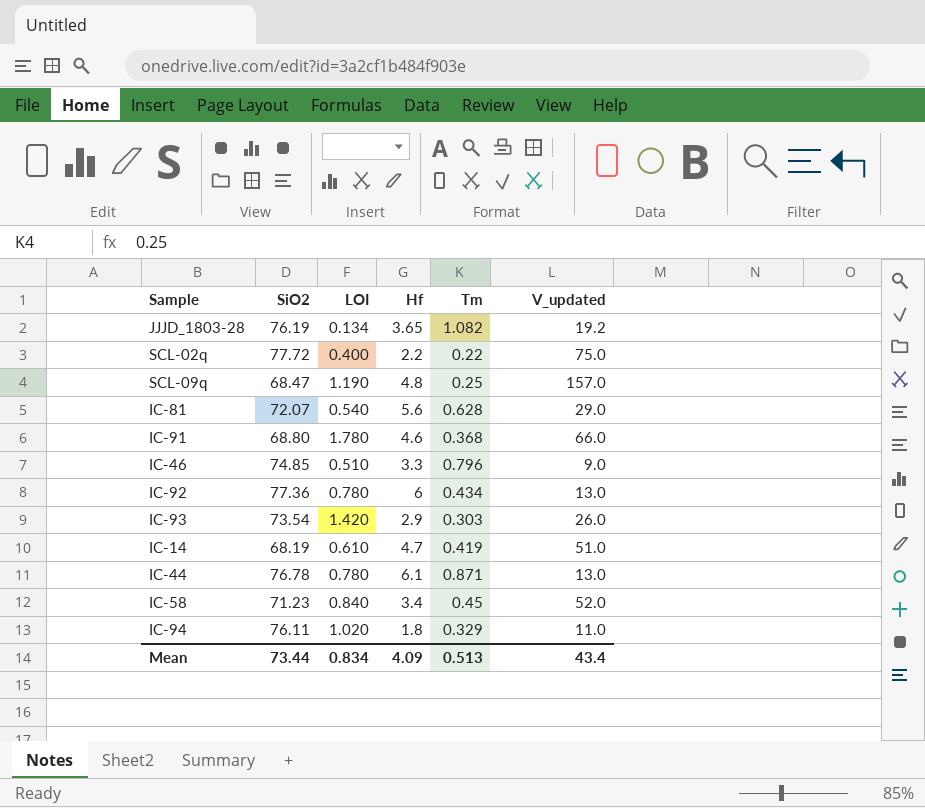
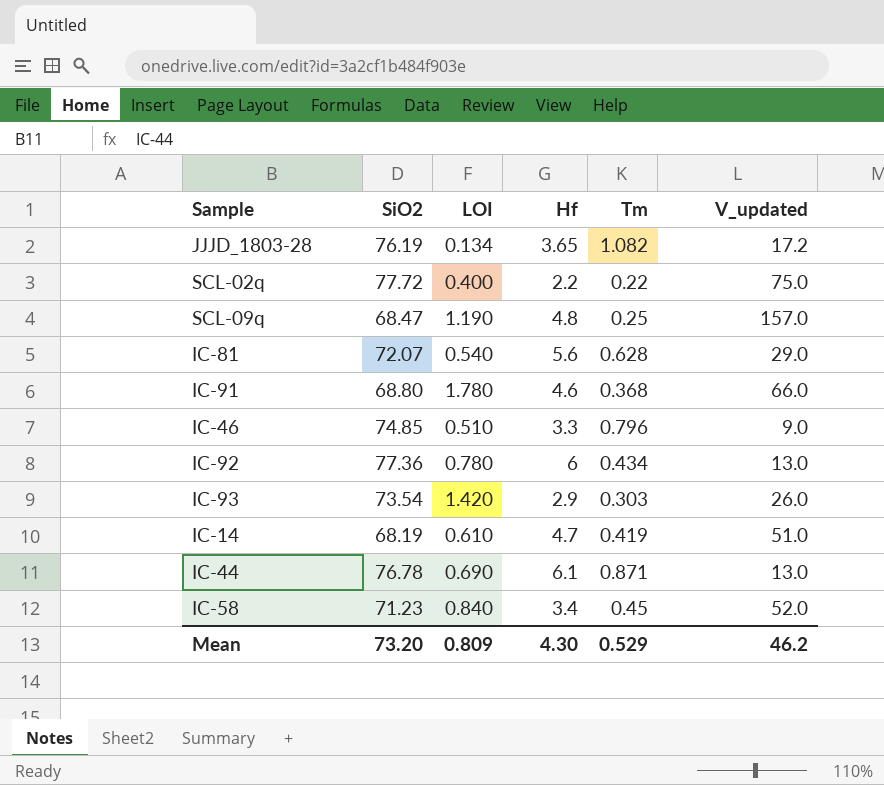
row IC-94: 76.11 | 1.020 | 1.8 | 0.329 | 11.0 -> none
JJJD_1803-28 | V_updated: 19.2 -> 17.2
IC-44 | LOI: 0.780 -> 0.690
Mean | SiO2: 73.44 -> 73.20
Mean | LOI: 0.834 -> 0.809
Mean | Hf: 4.09 -> 4.30
Mean | Tm: 0.513 -> 0.529
Mean | V_updated: 43.4 -> 46.2

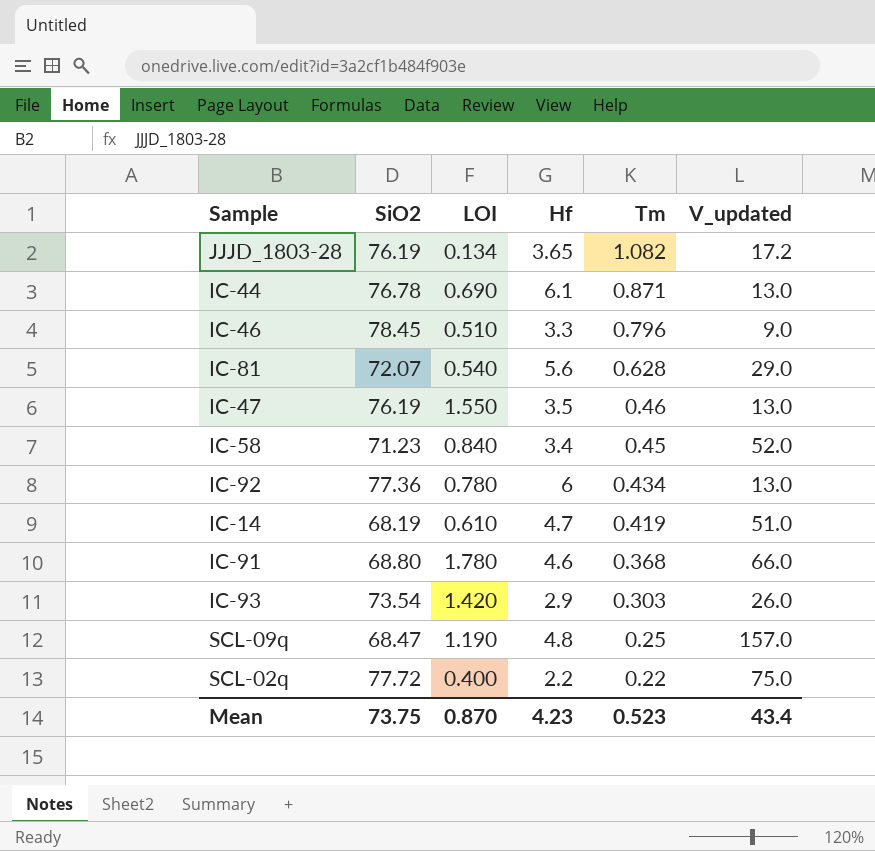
row order: none -> Tm descending
IC-46 | SiO2: 74.85 -> 78.45
row IC-47: none -> 76.19 | 1.550 | 3.5 | 0.46 | 13.0
Mean | SiO2: 73.20 -> 73.75
Mean | LOI: 0.809 -> 0.870
Mean | Hf: 4.30 -> 4.23
Mean | Tm: 0.529 -> 0.523
Mean | V_updated: 46.2 -> 43.4

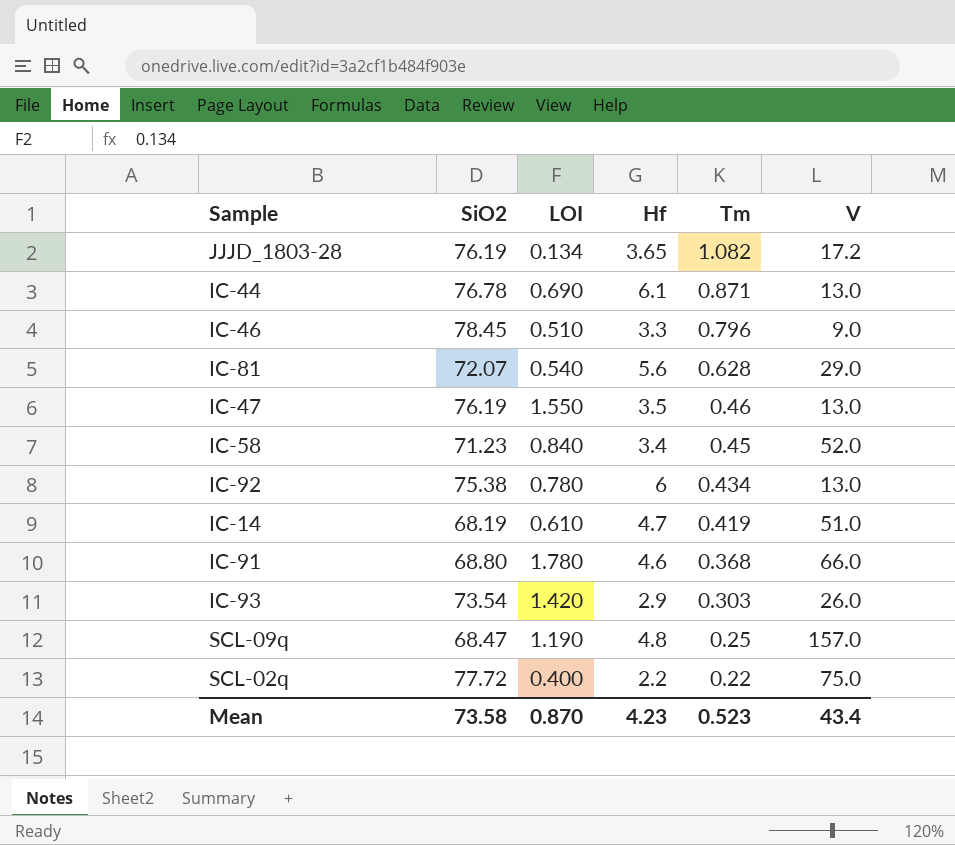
column name: V_updated -> V
IC-92 | SiO2: 77.36 -> 75.38
Mean | SiO2: 73.75 -> 73.58

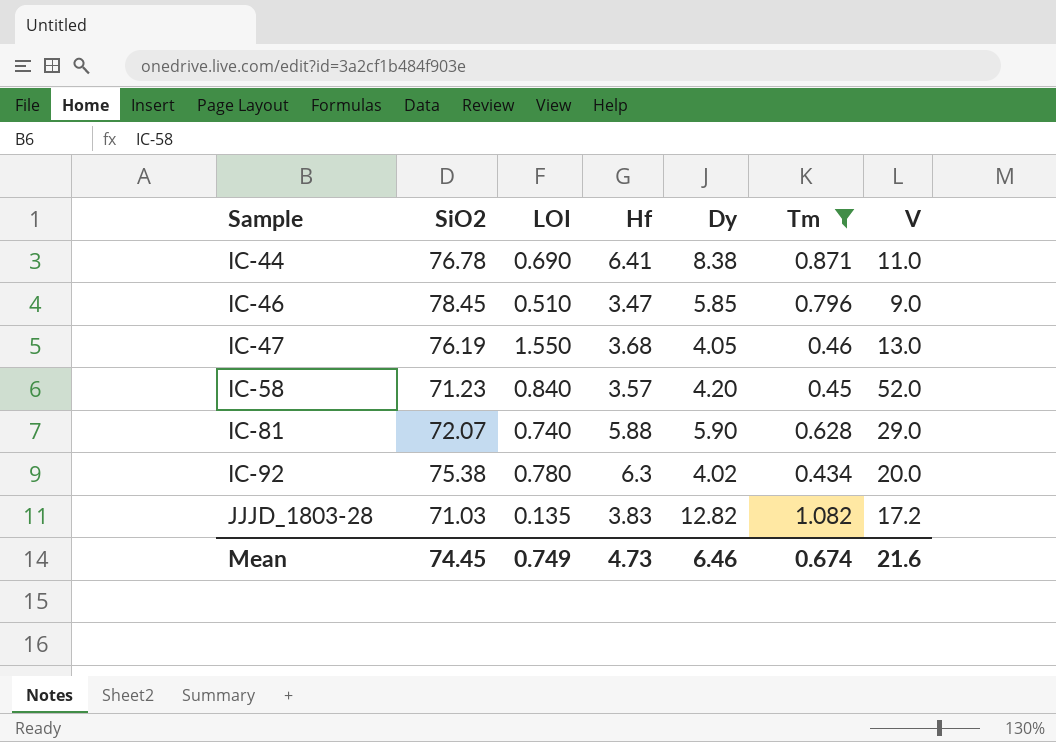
filter: none -> Tm >= 0.434
row order: Tm descending -> Sample ascending
column Dy | position: none -> 5
IC-44 | Hf: 6.1 -> 6.41
IC-44 | V: 13.0 -> 11.0
IC-46 | Hf: 3.3 -> 3.47
IC-47 | Hf: 3.5 -> 3.68
IC-58 | Hf: 3.4 -> 3.57
IC-81 | LOI: 0.540 -> 0.740
IC-81 | Hf: 5.6 -> 5.88
IC-92 | Hf: 6 -> 6.3
IC-92 | V: 13.0 -> 20.0
JJJD_1803-28 | SiO2: 76.19 -> 71.03
JJJD_1803-28 | LOI: 0.134 -> 0.135
JJJD_1803-28 | Hf: 3.65 -> 3.83
Mean | SiO2: 73.58 -> 74.45
Mean | LOI: 0.870 -> 0.749
Mean | Hf: 4.23 -> 4.73
Mean | Tm: 0.523 -> 0.674
Mean | V: 43.4 -> 21.6

